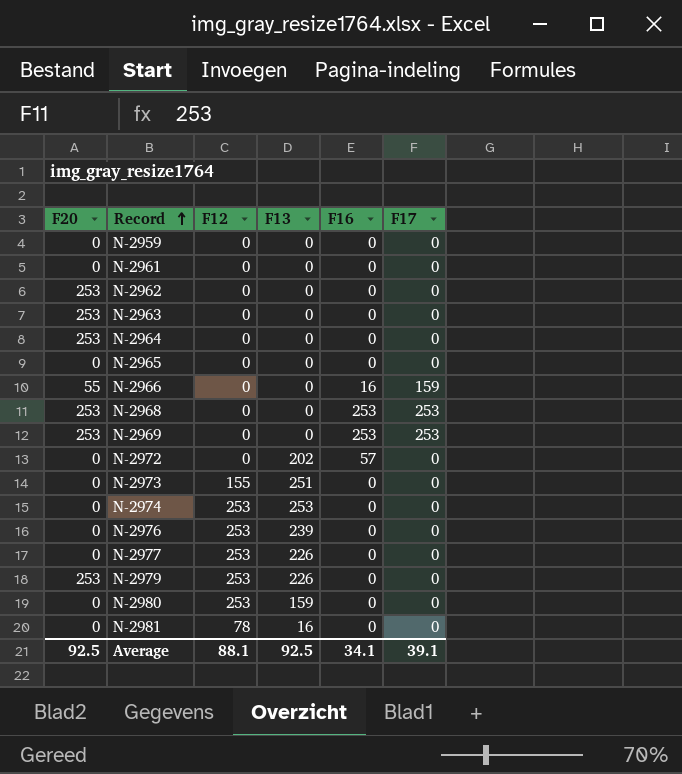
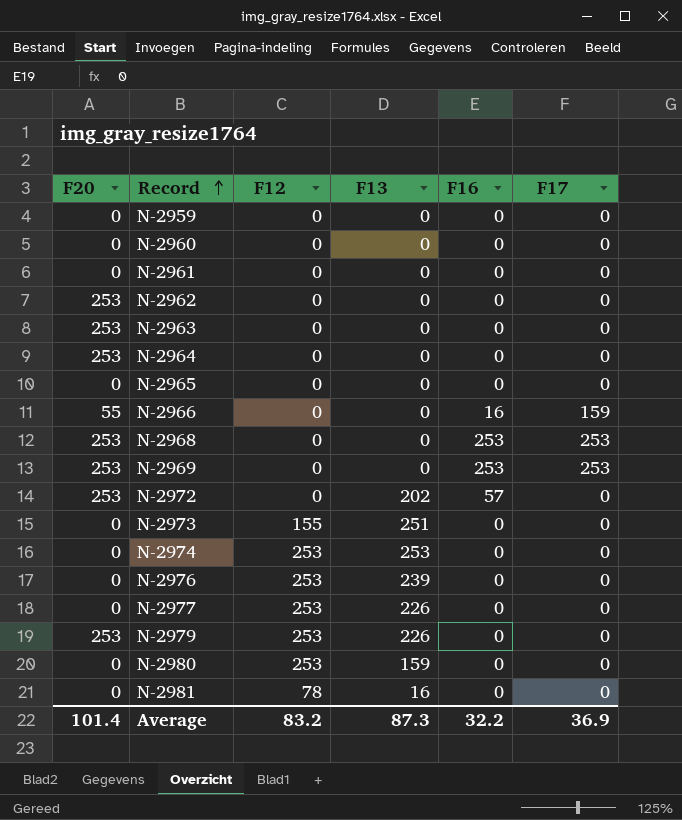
row N-2960: none -> 0 | 0 | 0 | 0 | 0
N-2972 | F20: 0 -> 253
Average | F20: 92.5 -> 101.4
Average | F12: 88.1 -> 83.2
Average | F13: 92.5 -> 87.3
Average | F16: 34.1 -> 32.2
Average | F17: 39.1 -> 36.9

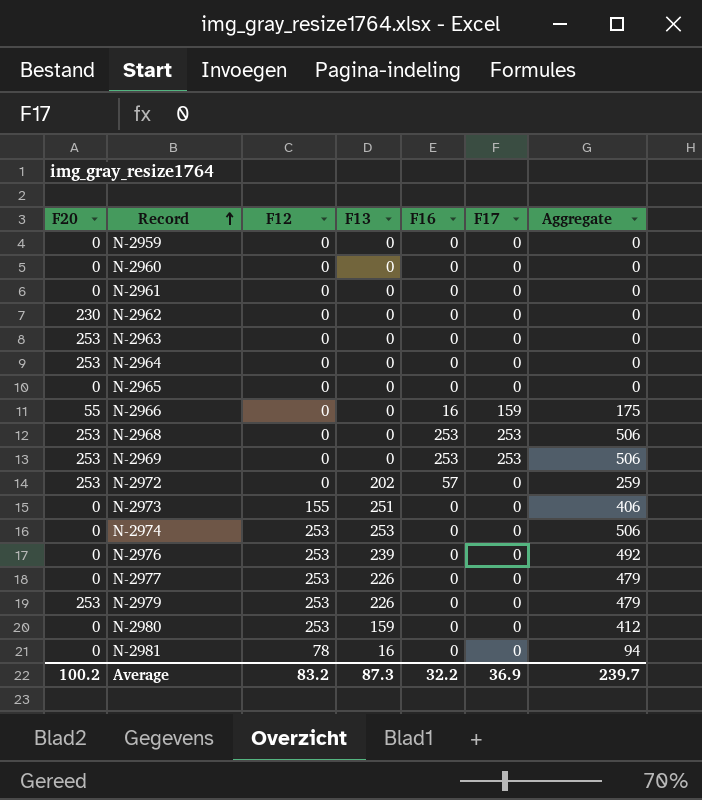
column Aggregate | formula: none -> [F12] + [F13] + [F16] + [F17]
N-2962 | F20: 253 -> 230
Average | F20: 101.4 -> 100.2

